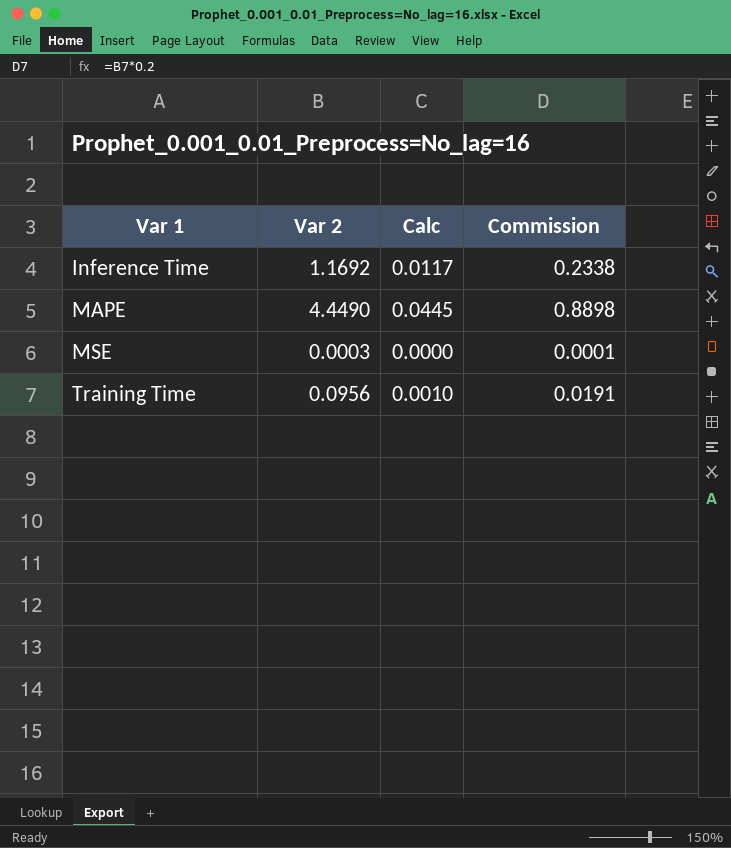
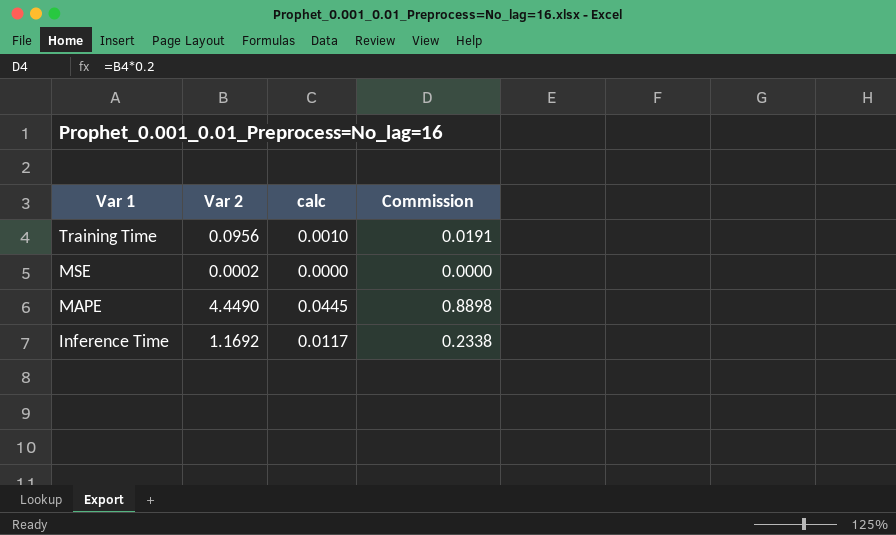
row order: Var 1 ascending -> Var 1 descending
column name: Calc -> calc
MSE | Var 2: 0.0003 -> 0.0002
MSE | Commission: 0.0001 -> 0.0000

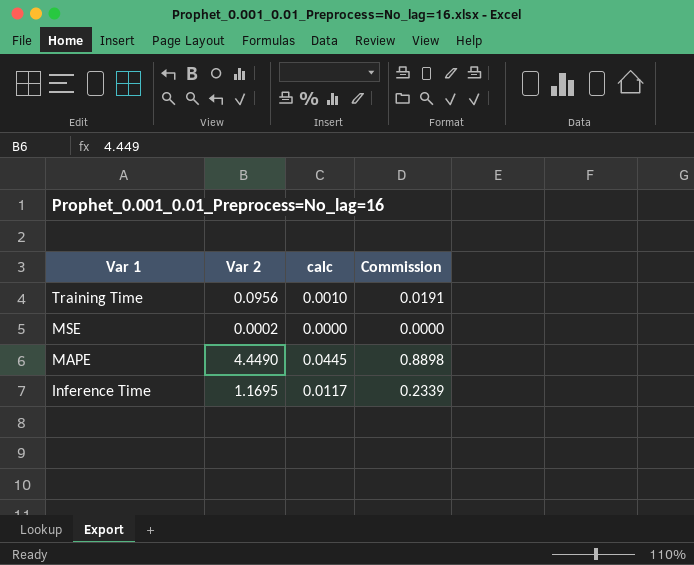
Inference Time | Var 2: 1.1692 -> 1.1695
Inference Time | Commission: 0.2338 -> 0.2339

